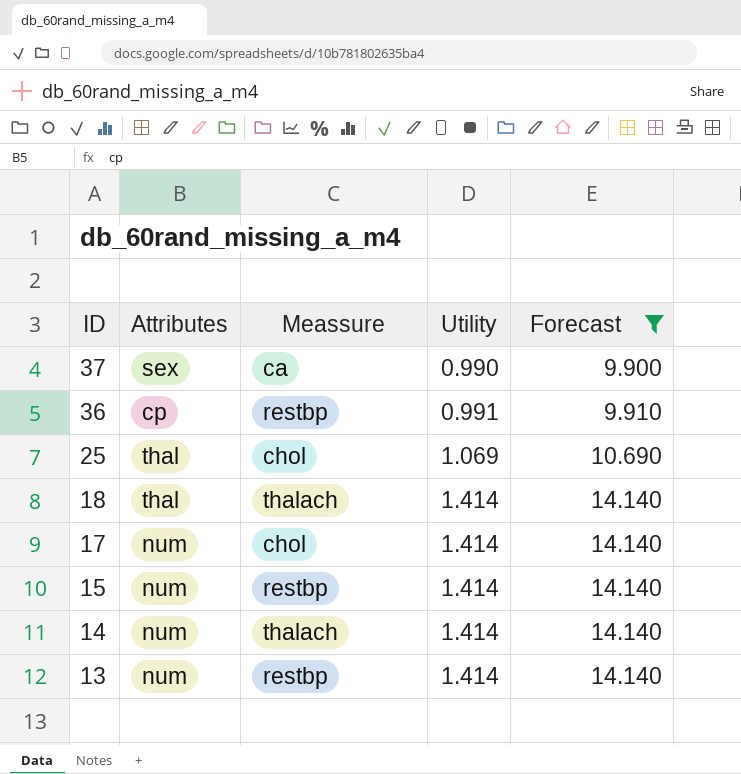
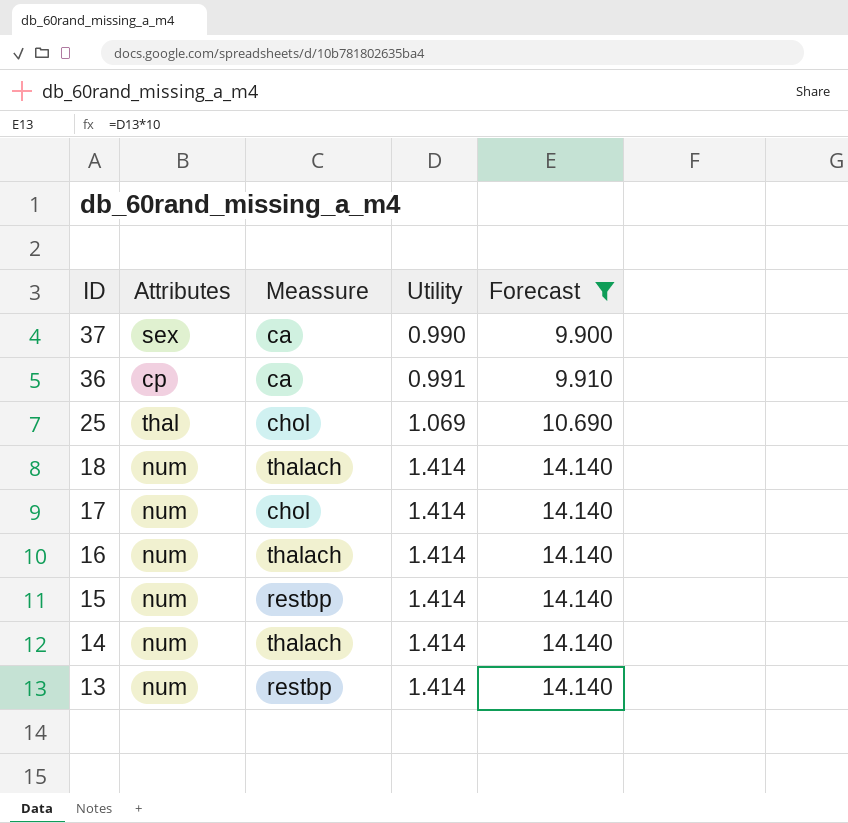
36 | Meassure: restbp -> ca
18 | Attributes: thal -> num
row 16: none -> num | thalach | 1.414 | 14.140

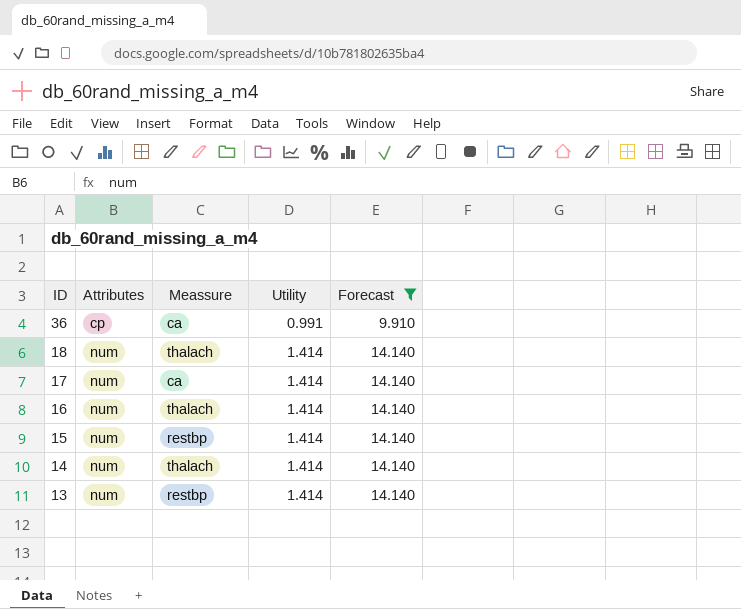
row 37: sex | ca | 0.990 | 9.900 -> none
row 25: thal | chol | 1.069 | 10.690 -> none
17 | Meassure: chol -> ca

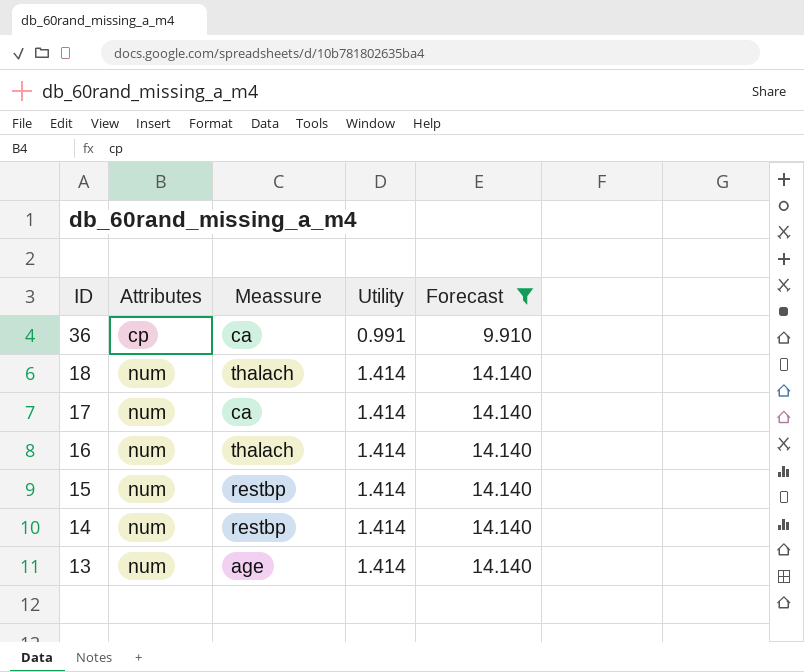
14 | Meassure: thalach -> restbp
13 | Meassure: restbp -> age

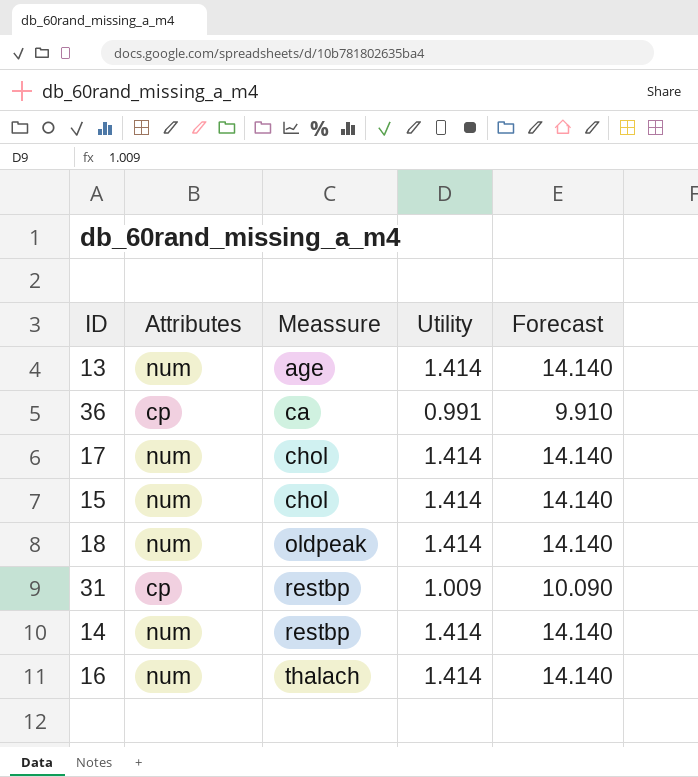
filter: Forecast != 10.090 -> none
row order: ID descending -> Meassure ascending
17 | Meassure: ca -> chol
15 | Meassure: restbp -> chol
18 | Meassure: thalach -> oldpeak

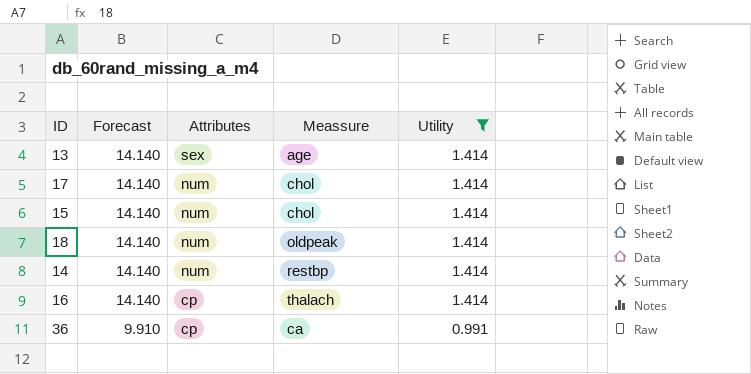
filter: none -> Utility != 1.009
row order: Meassure ascending -> Forecast descending
column Forecast | position: 5 -> 2
13 | Attributes: num -> sex
16 | Attributes: num -> cp

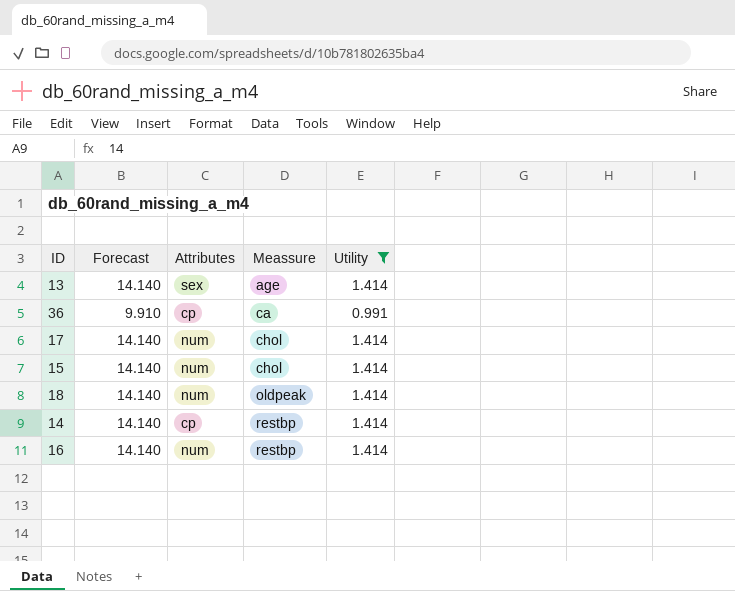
row order: Forecast descending -> Meassure ascending
14 | Attributes: num -> cp
16 | Attributes: cp -> num
16 | Meassure: thalach -> restbp

